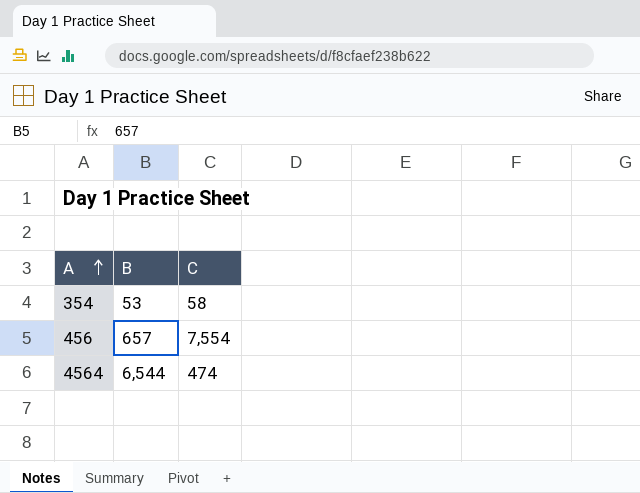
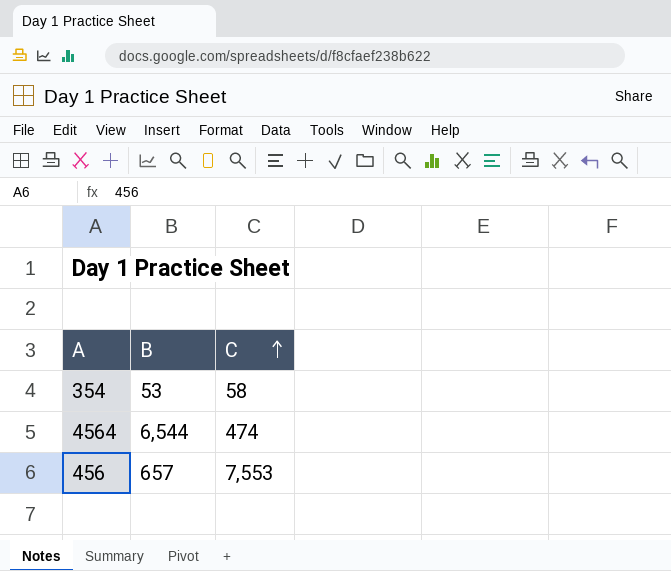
row order: A ascending -> C ascending
456 | C: 7,554 -> 7,553

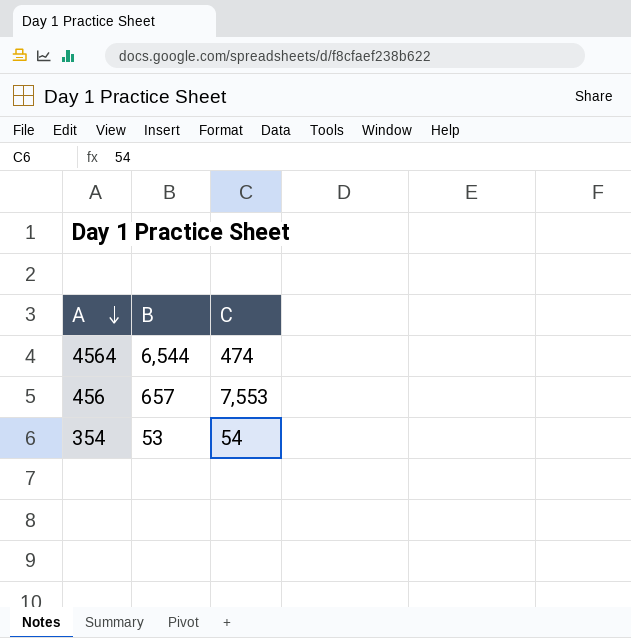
row order: C ascending -> A descending
354 | C: 58 -> 54

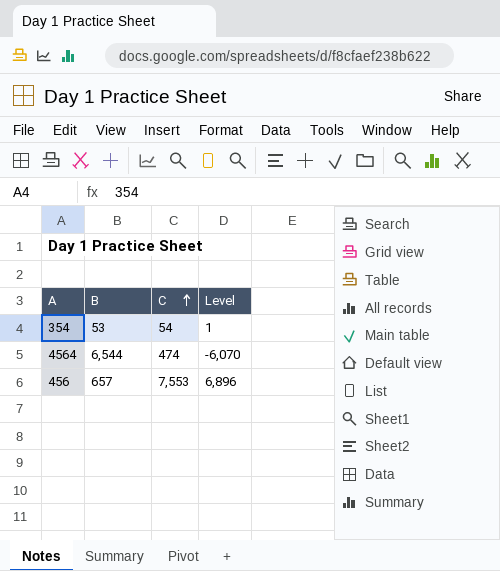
row order: A descending -> C ascending
column Level | formula: none -> [C] - [B]

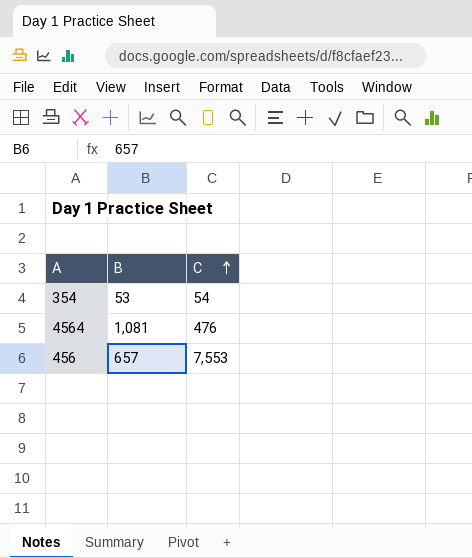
column Level | formula: [C] - [B] -> none
4564 | B: 6,544 -> 1,081
4564 | C: 474 -> 476

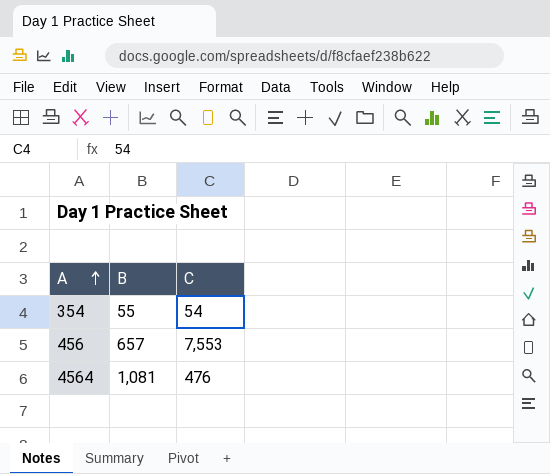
row order: C ascending -> A ascending
354 | B: 53 -> 55

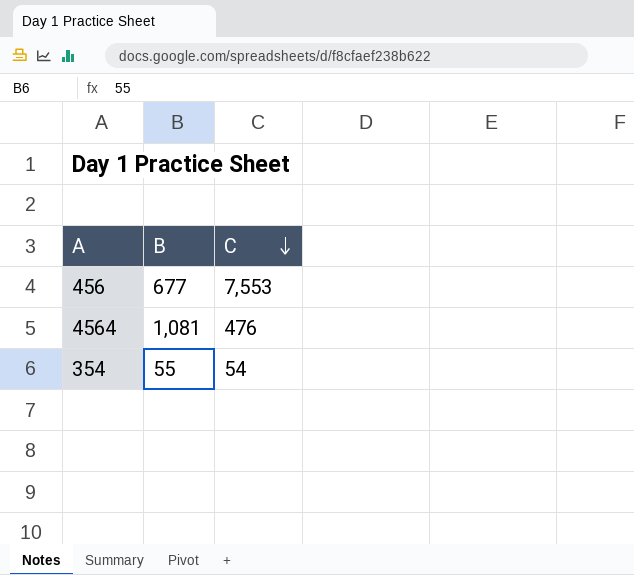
row order: A ascending -> C descending
456 | B: 657 -> 677

